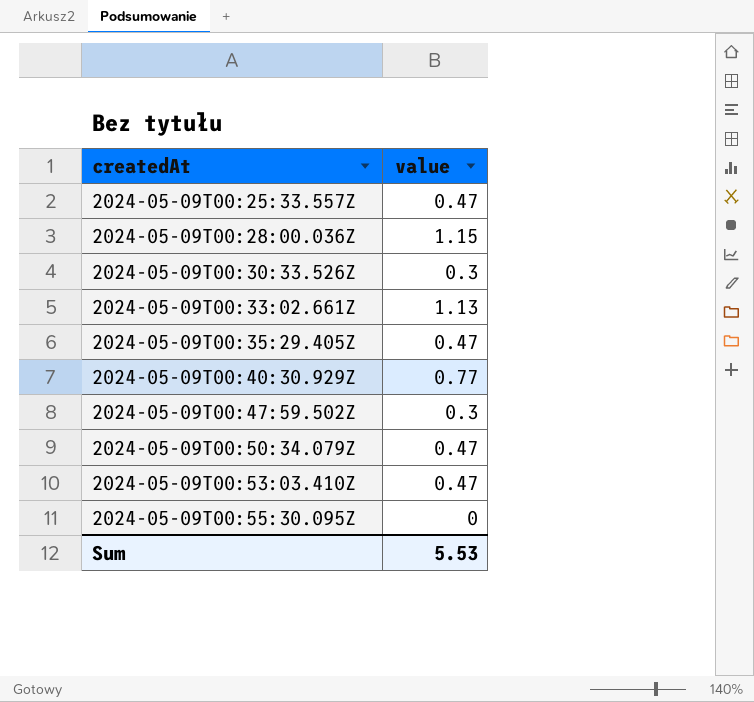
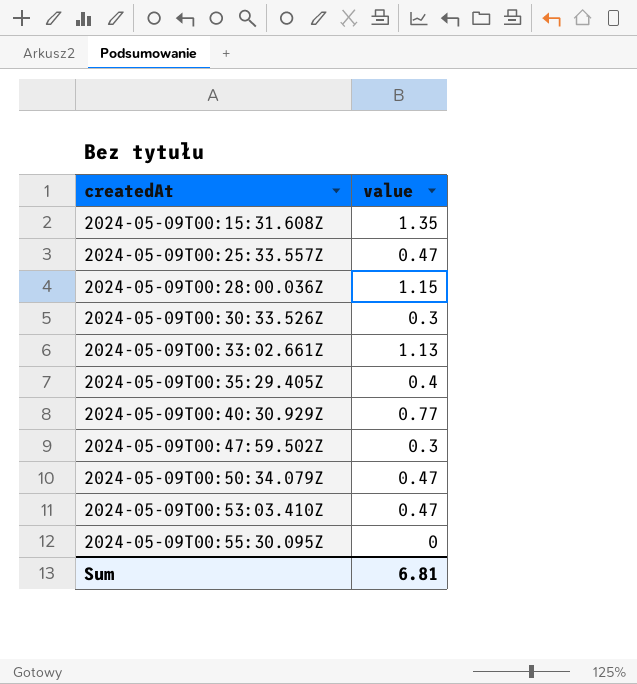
row 2024-05-09T00:15:31.608Z: none -> 1.35
2024-05-09T00:35:29.405Z | value: 0.47 -> 0.4
Sum | value: 5.53 -> 6.81

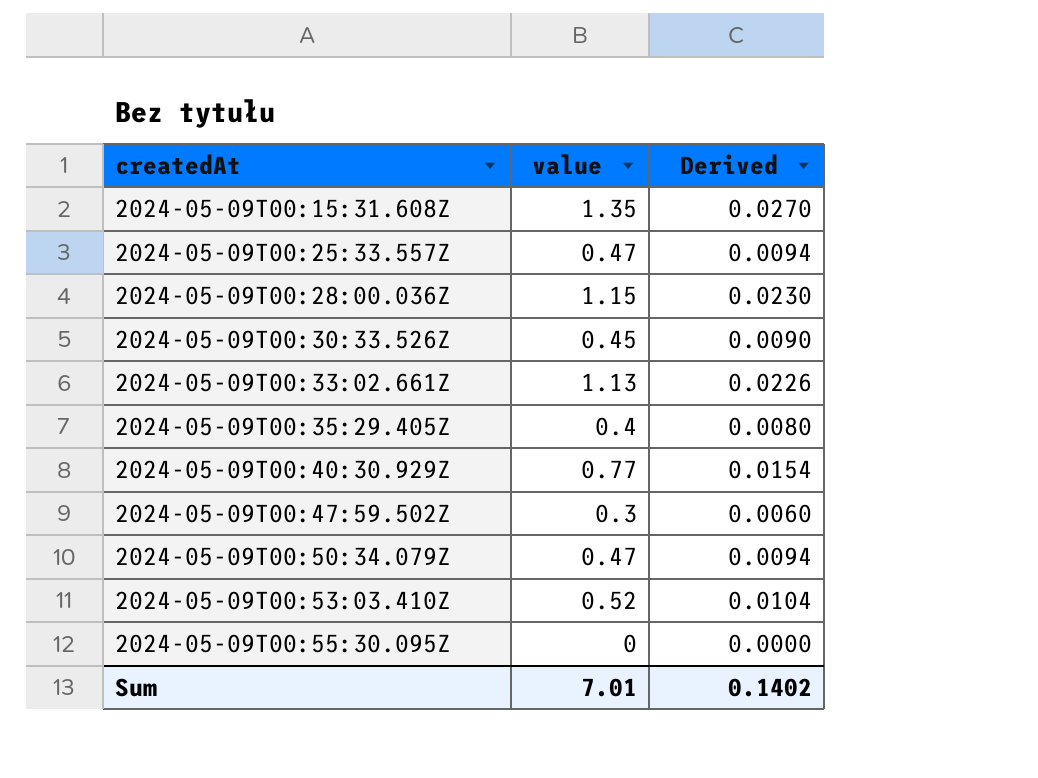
column Derived | formula: none -> [value] * 0.02
2024-05-09T00:30:33.526Z | value: 0.3 -> 0.45
2024-05-09T00:53:03.410Z | value: 0.47 -> 0.52
Sum | value: 6.81 -> 7.01

